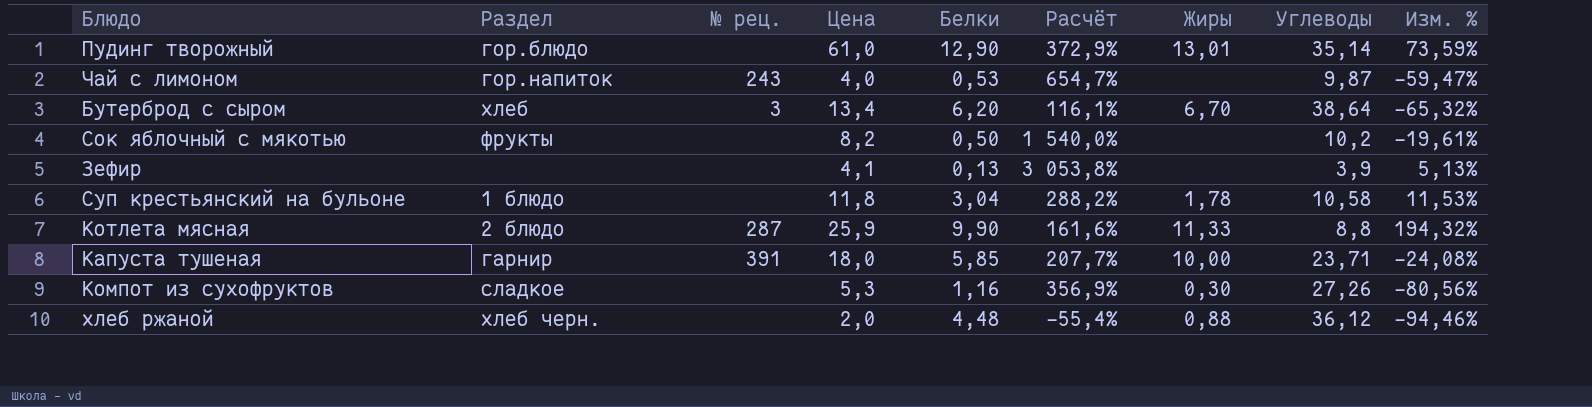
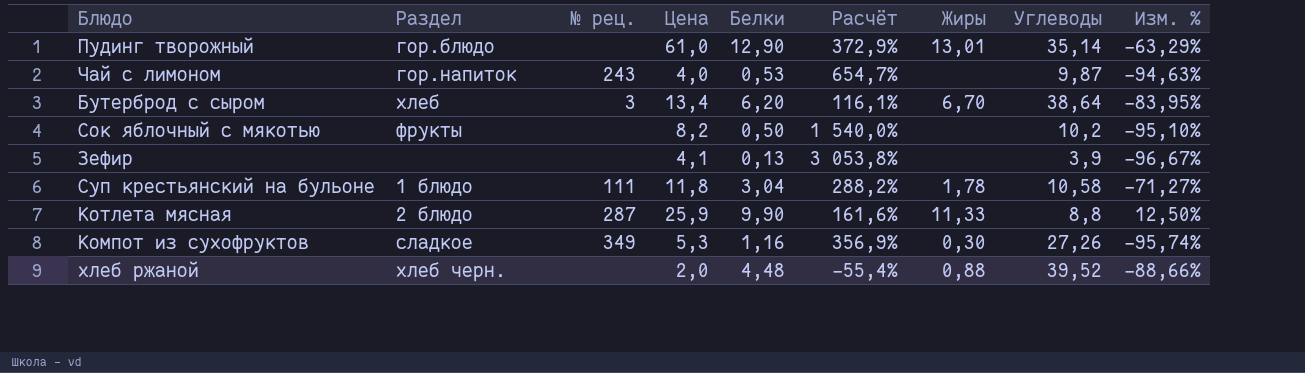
column Изм. % | formula: ([Цена] - [Углеводы]) / [Углеводы] -> ([Белки] - [Углеводы]) / [Углеводы]
row Капуста тушеная: гарнир | 391 | 18,0 | 5,85 | 207,7% | 10,00 | 23,71 | -24,08% -> none
Суп крестьянский на бульоне | № рец.: none -> 111
Компот из сухофруктов | № рец.: none -> 349
хлеб ржаной | Углеводы: 36,12 -> 39,52

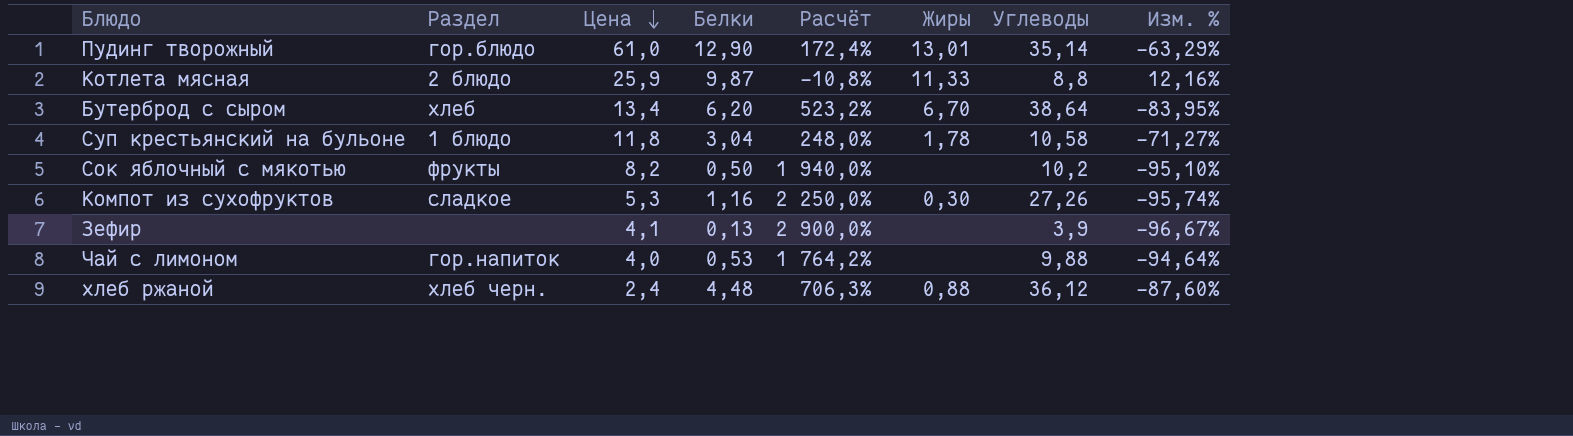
row order: none -> Цена descending
column № рец. | position: 3 -> none
column Расчёт | formula: ([Цена] - [Белки]) / [Белки] -> ([Углеводы] - [Белки]) / [Белки]
Котлета мясная | Белки: 9,90 -> 9,87
Котлета мясная | Изм. %: 12,50% -> 12,16%
Чай с лимоном | Углеводы: 9,87 -> 9,88
Чай с лимоном | Изм. %: -94,63% -> -94,64%
хлеб ржаной | Цена: 2,0 -> 2,4
хлеб ржаной | Углеводы: 39,52 -> 36,12
хлеб ржаной | Изм. %: -88,66% -> -87,60%

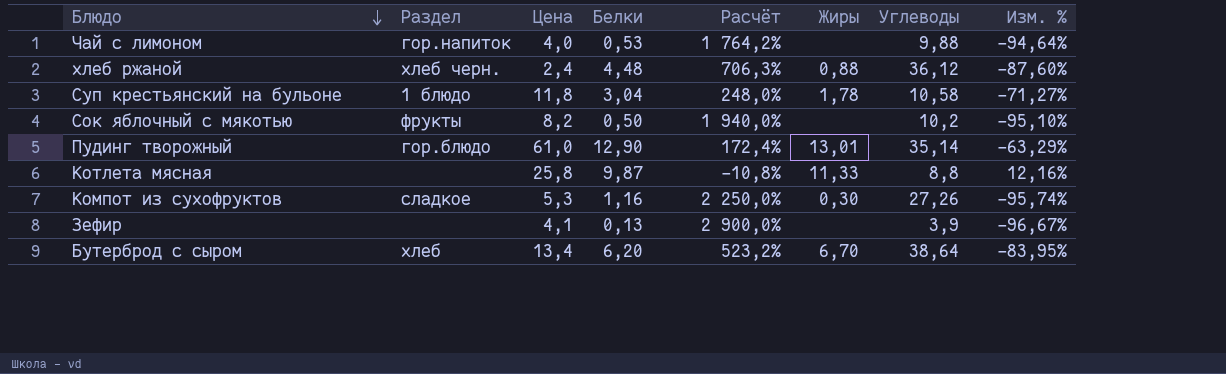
row order: Цена descending -> Блюдо descending
Котлета мясная | Раздел: 2 блюдо -> none
Котлета мясная | Цена: 25,9 -> 25,8

